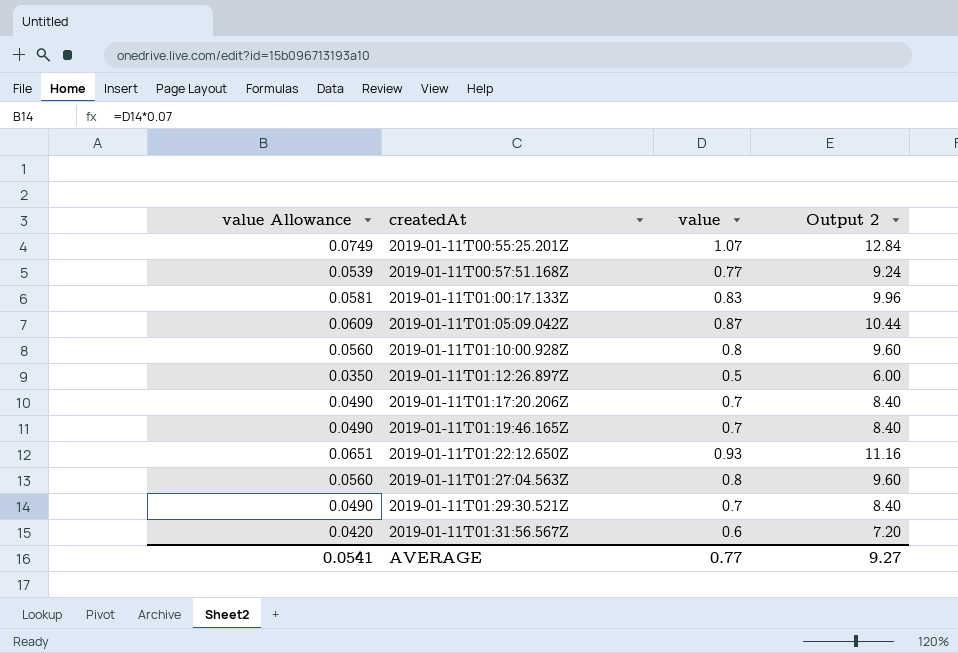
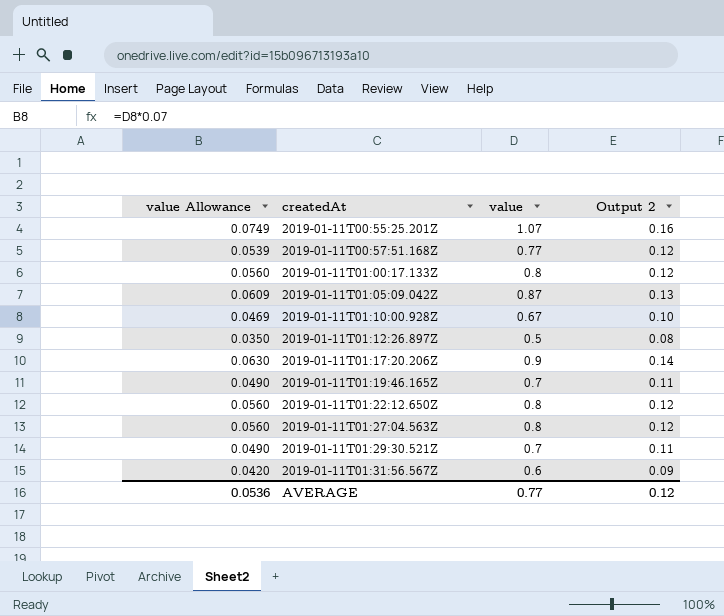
column Output 2 | formula: [value] * 12 -> [value] * 0.15
2019-01-11T01:00:17.133Z | value Allowance: 0.0581 -> 0.0560
2019-01-11T01:00:17.133Z | value: 0.83 -> 0.8
2019-01-11T01:10:00.928Z | value Allowance: 0.0560 -> 0.0469
2019-01-11T01:10:00.928Z | value: 0.8 -> 0.67
2019-01-11T01:17:20.206Z | value Allowance: 0.0490 -> 0.0630
2019-01-11T01:17:20.206Z | value: 0.7 -> 0.9
2019-01-11T01:22:12.650Z | value Allowance: 0.0651 -> 0.0560
2019-01-11T01:22:12.650Z | value: 0.93 -> 0.8
AVERAGE | value Allowance: 0.0541 -> 0.0536
AVERAGE | Output 2: 9.27 -> 0.12

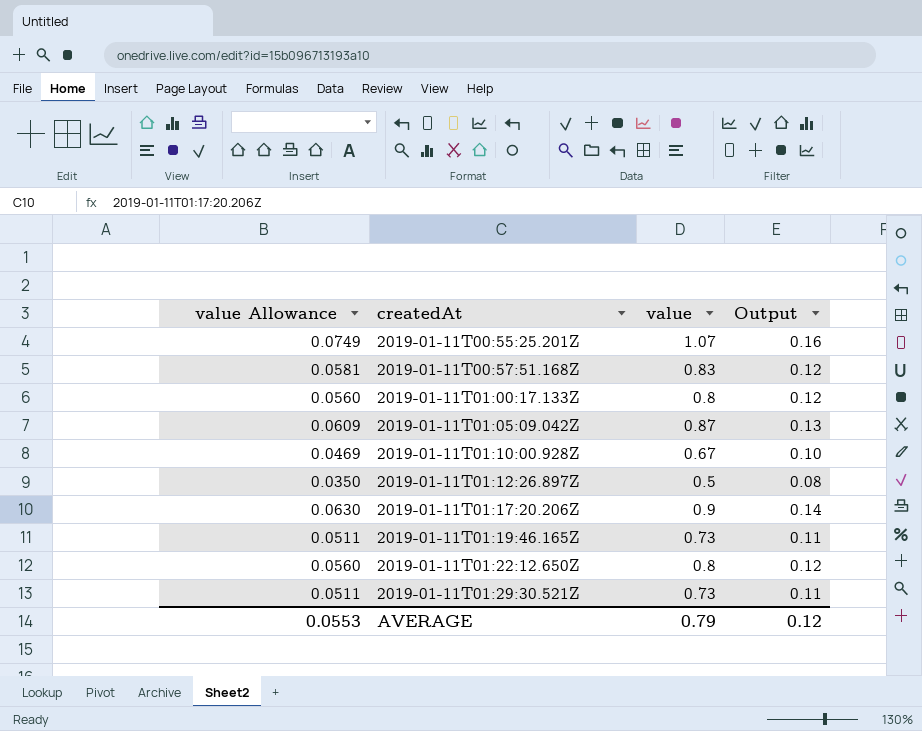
column name: Output 2 -> Output
row 2019-01-11T01:27:04.563Z: 0.0560 | 0.8 | 0.12 -> none
row 2019-01-11T01:31:56.567Z: 0.0420 | 0.6 | 0.09 -> none
2019-01-11T00:57:51.168Z | value Allowance: 0.0539 -> 0.0581
2019-01-11T00:57:51.168Z | value: 0.77 -> 0.83
2019-01-11T01:19:46.165Z | value Allowance: 0.0490 -> 0.0511
2019-01-11T01:19:46.165Z | value: 0.7 -> 0.73
2019-01-11T01:29:30.521Z | value Allowance: 0.0490 -> 0.0511
2019-01-11T01:29:30.521Z | value: 0.7 -> 0.73
AVERAGE | value Allowance: 0.0536 -> 0.0553
AVERAGE | value: 0.77 -> 0.79

